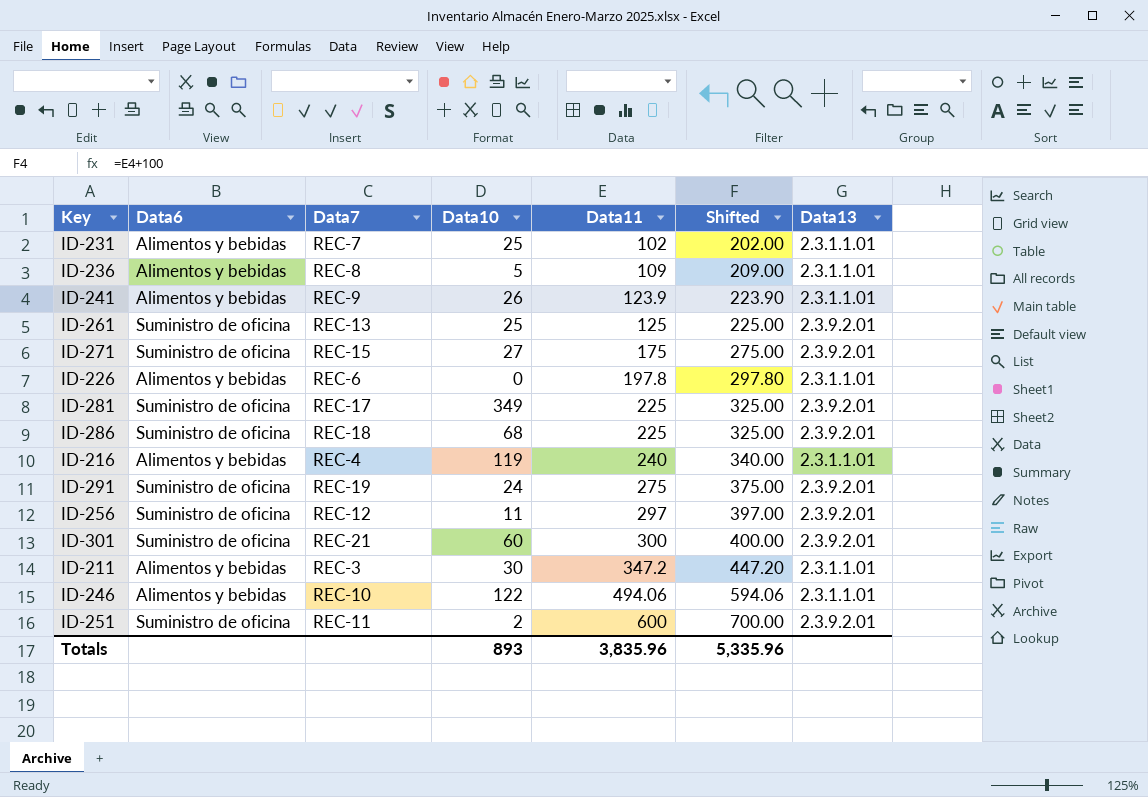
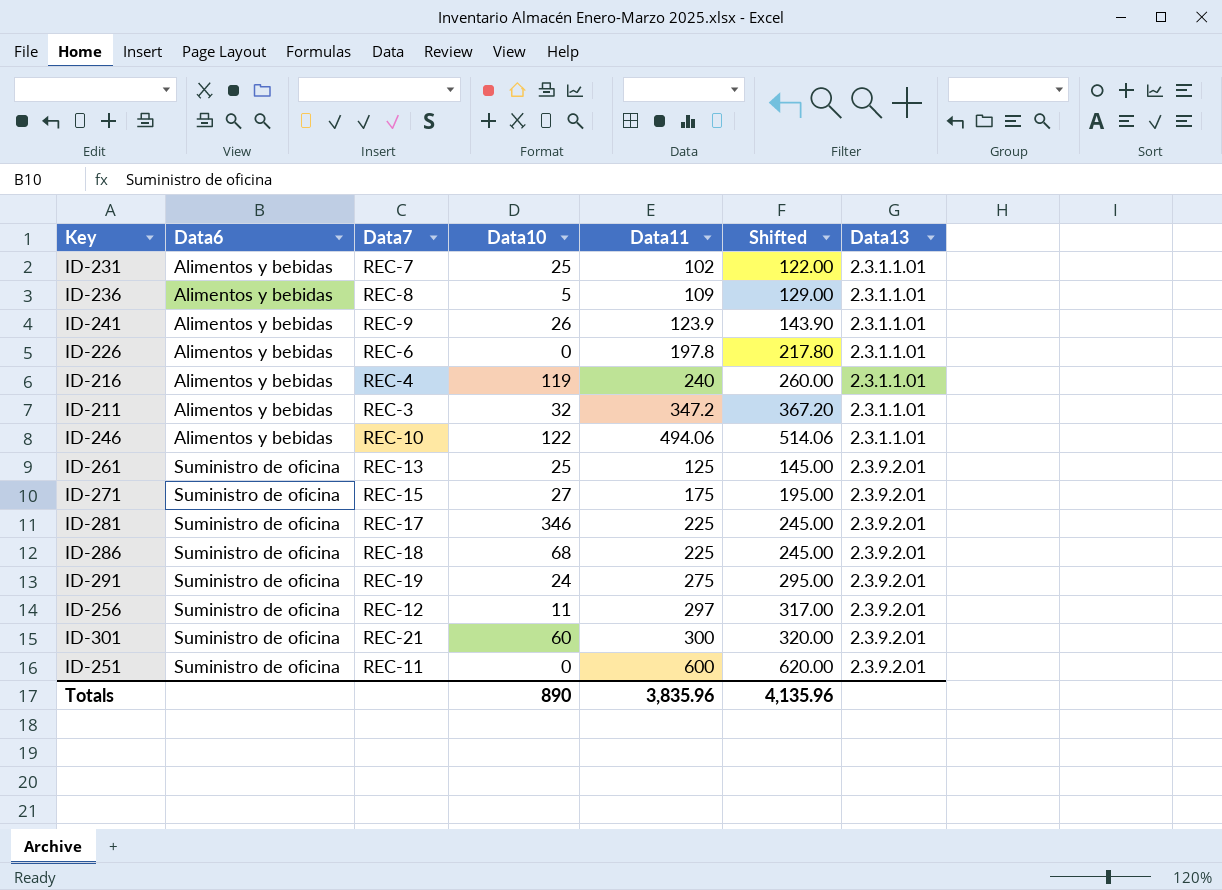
row order: Data11 ascending -> Data6 ascending
column Shifted | formula: [Data11] + 100 -> [Data11] + 20
ID-211 | Data10: 30 -> 32
ID-281 | Data10: 349 -> 346
ID-251 | Data10: 2 -> 0
Totals | Data10: 893 -> 890
Totals | Shifted: 5,335.96 -> 4,135.96

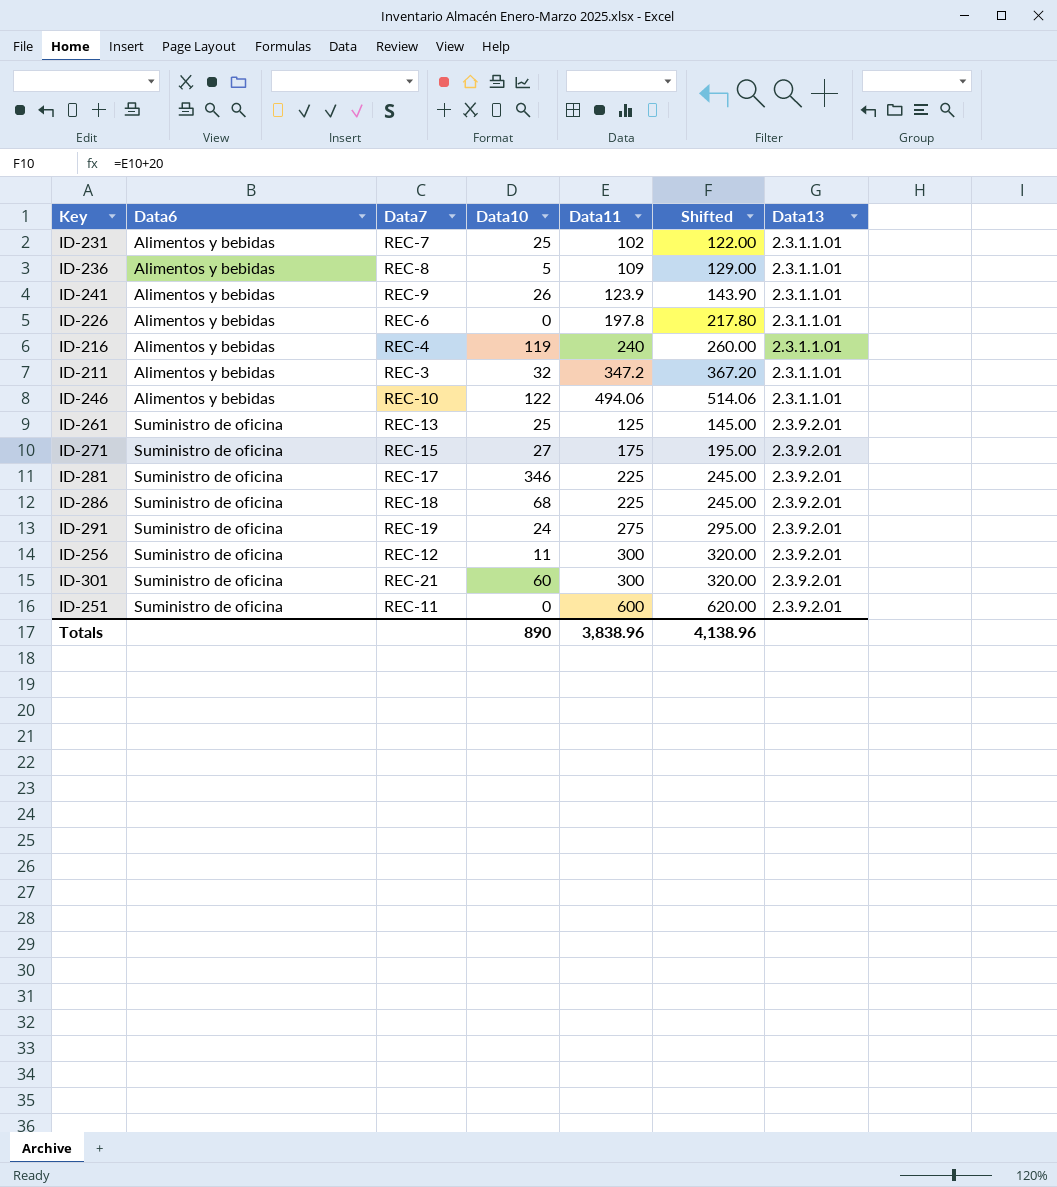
ID-256 | Data11: 297 -> 300
ID-256 | Shifted: 317.00 -> 320.00
Totals | Data11: 3,835.96 -> 3,838.96
Totals | Shifted: 4,135.96 -> 4,138.96

